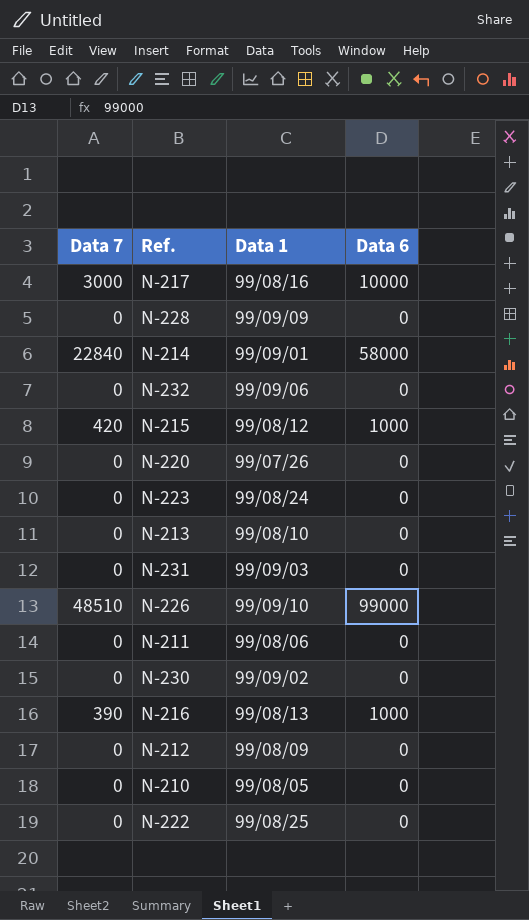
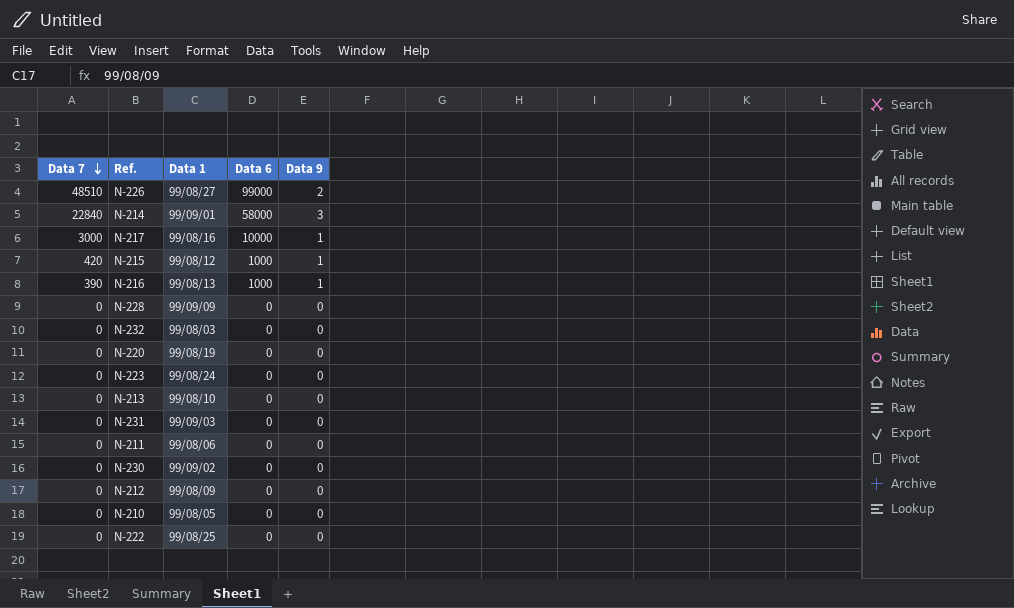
row order: none -> Data 7 descending
column Data 9 | position: none -> 5
N-226 | Data 1: 99/09/10 -> 99/08/27
N-232 | Data 1: 99/09/06 -> 99/08/03
N-220 | Data 1: 99/07/26 -> 99/08/19

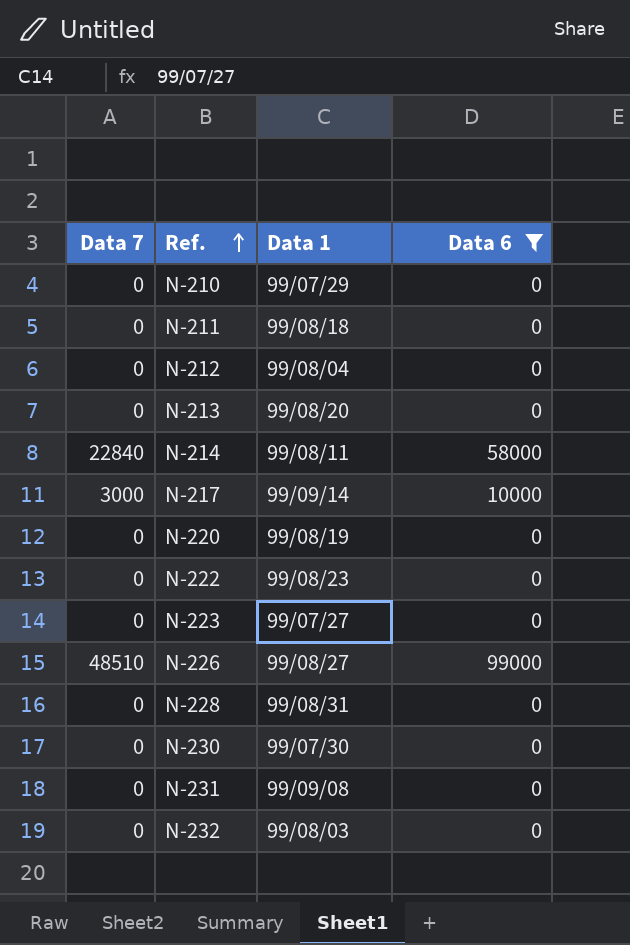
filter: none -> Data 6 != 1000
row order: Data 7 descending -> Ref. ascending
column Data 9 | position: 5 -> none
N-210 | Data 1: 99/08/05 -> 99/07/29
N-211 | Data 1: 99/08/06 -> 99/08/18
N-212 | Data 1: 99/08/09 -> 99/08/04
N-213 | Data 1: 99/08/10 -> 99/08/20
N-214 | Data 1: 99/09/01 -> 99/08/11
N-217 | Data 1: 99/08/16 -> 99/09/14
N-222 | Data 1: 99/08/25 -> 99/08/23
N-223 | Data 1: 99/08/24 -> 99/07/27
N-228 | Data 1: 99/09/09 -> 99/08/31
N-230 | Data 1: 99/09/02 -> 99/07/30
N-231 | Data 1: 99/09/03 -> 99/09/08

